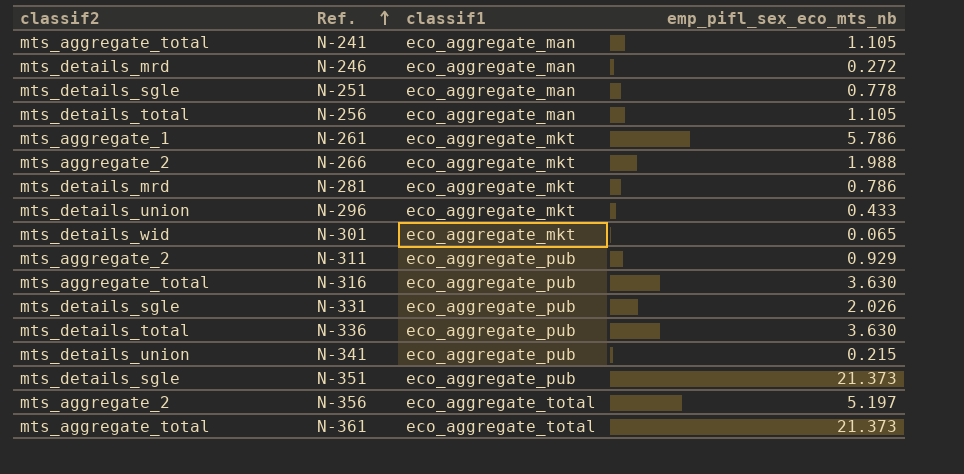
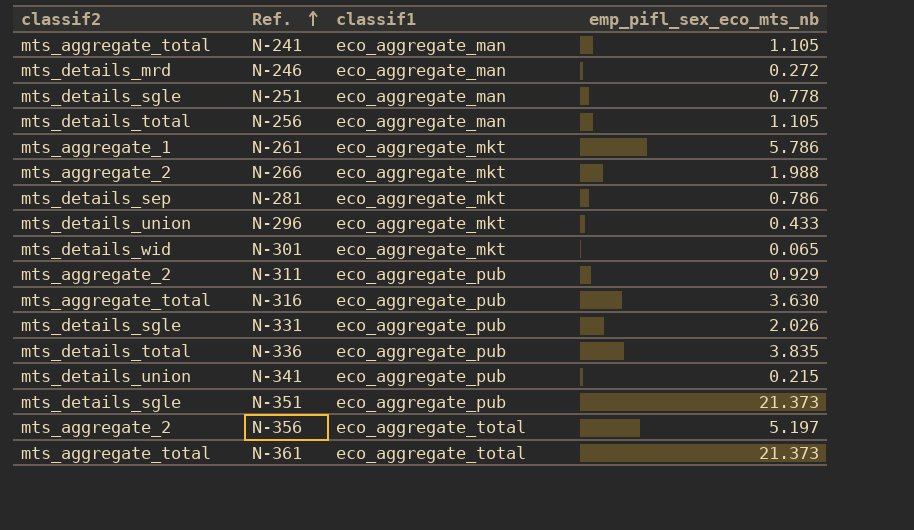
N-281 | classif2: mts_details_mrd -> mts_details_sep
N-336 | emp_pifl_sex_eco_mts_nb: 3.630 -> 3.835

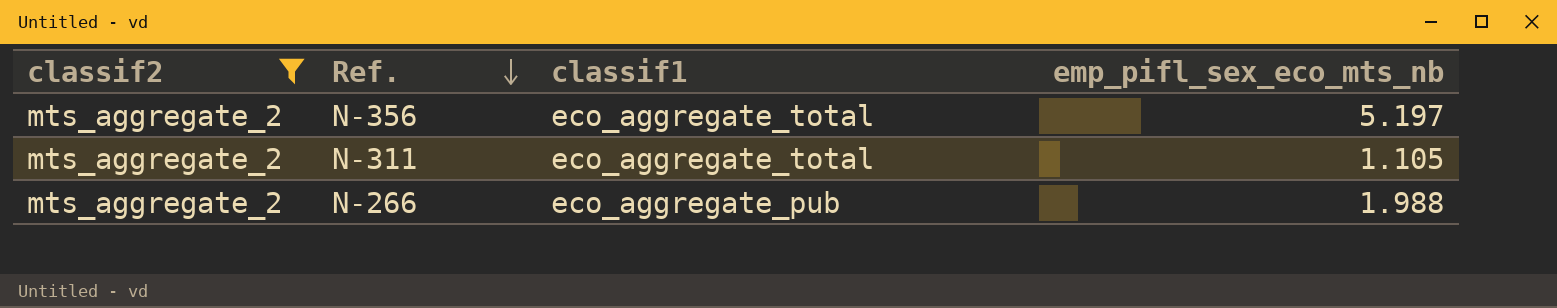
filter: none -> classif2 = mts_aggregate_2
row order: Ref. ascending -> Ref. descending
N-311 | classif1: eco_aggregate_pub -> eco_aggregate_total
N-311 | emp_pifl_sex_eco_mts_nb: 0.929 -> 1.105
N-266 | classif1: eco_aggregate_mkt -> eco_aggregate_pub

